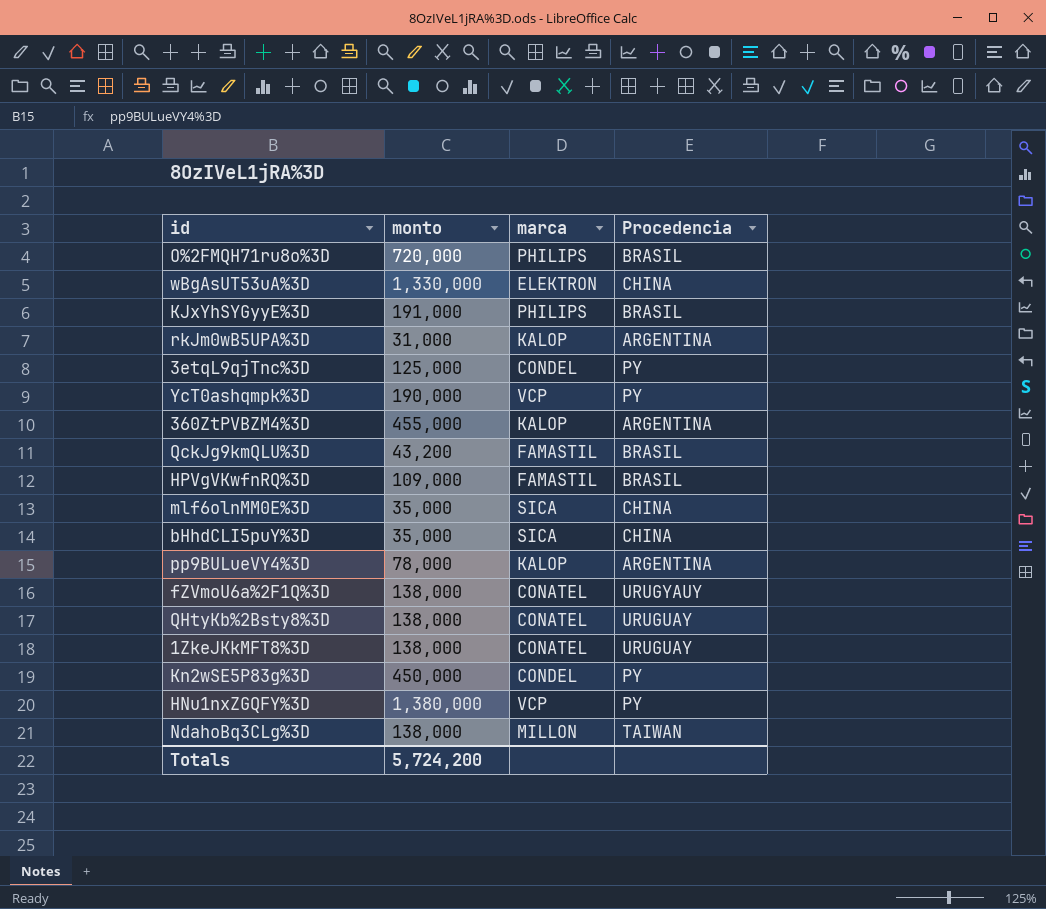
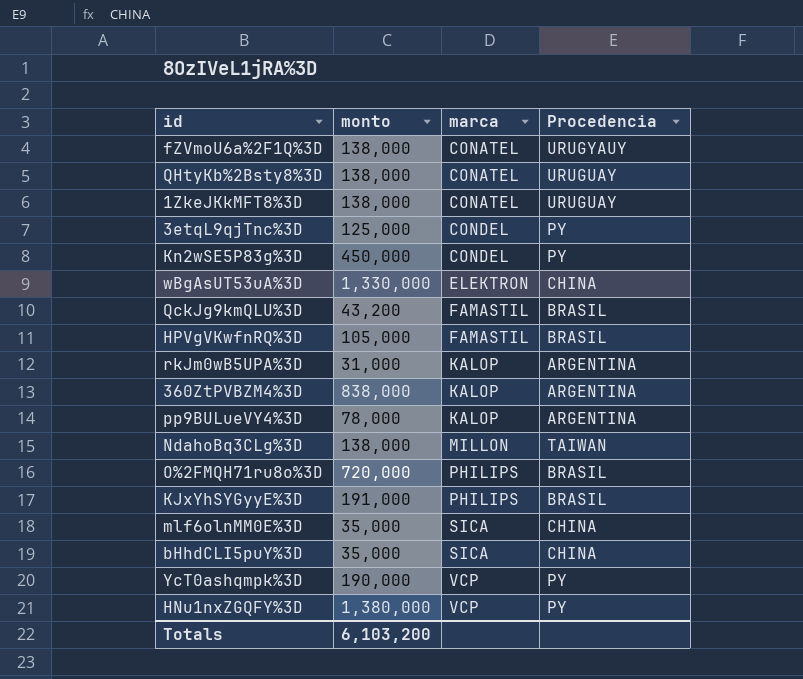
row order: none -> marca ascending
HPVgVKwfnRQ%3D | monto: 109,000 -> 105,000
360ZtPVBZM4%3D | monto: 455,000 -> 838,000
Totals | monto: 5,724,200 -> 6,103,200

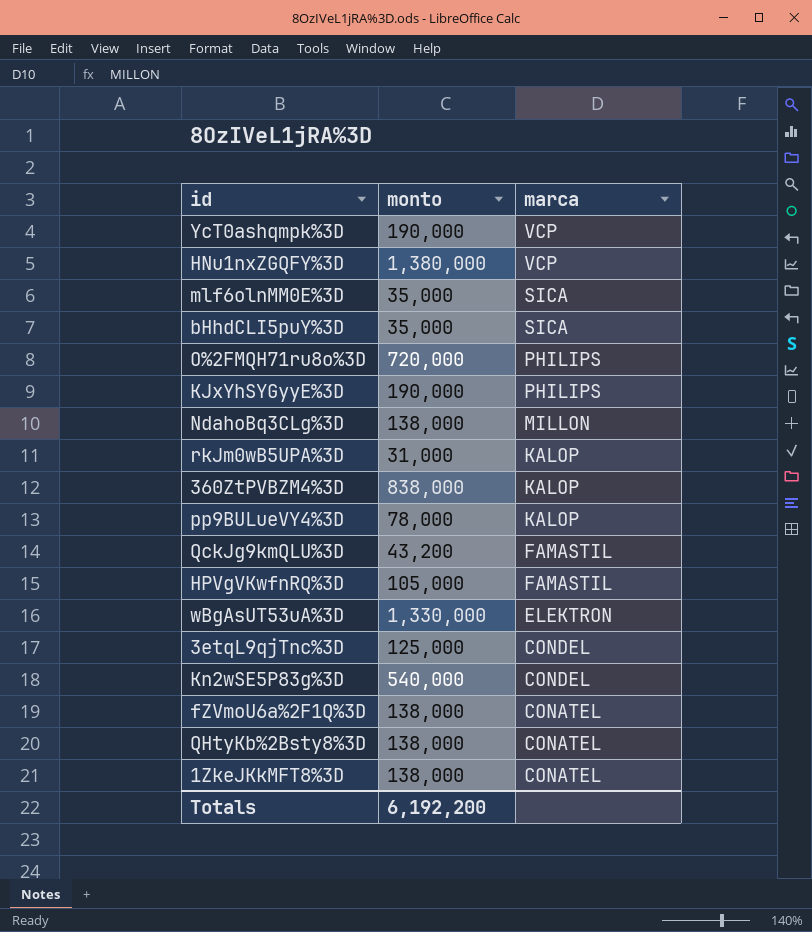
row order: marca ascending -> marca descending
column Procedencia | position: 4 -> none
KJxYhSYGyyE%3D | monto: 191,000 -> 190,000
Kn2wSE5P83g%3D | monto: 450,000 -> 540,000
Totals | monto: 6,103,200 -> 6,192,200

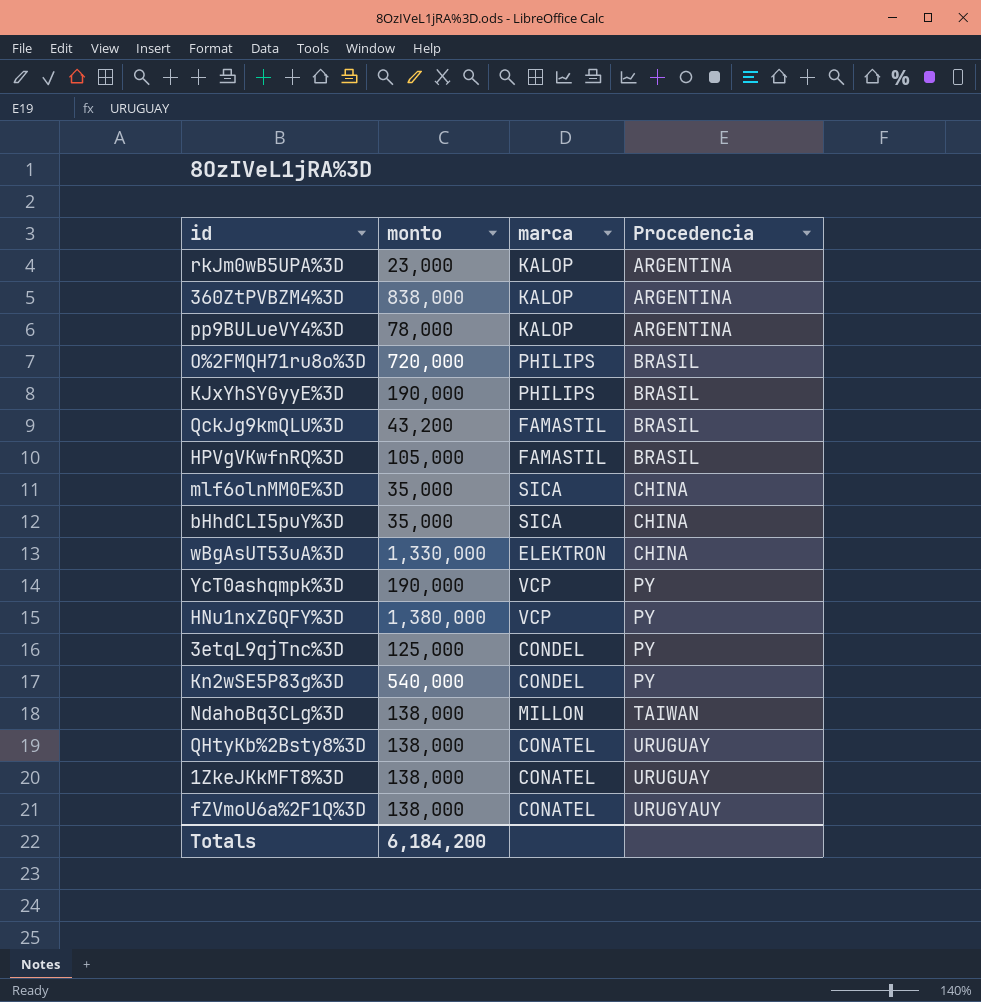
row order: marca descending -> Procedencia ascending
column Procedencia | position: none -> 4
rkJm0wB5UPA%3D | monto: 31,000 -> 23,000
Totals | monto: 6,192,200 -> 6,184,200

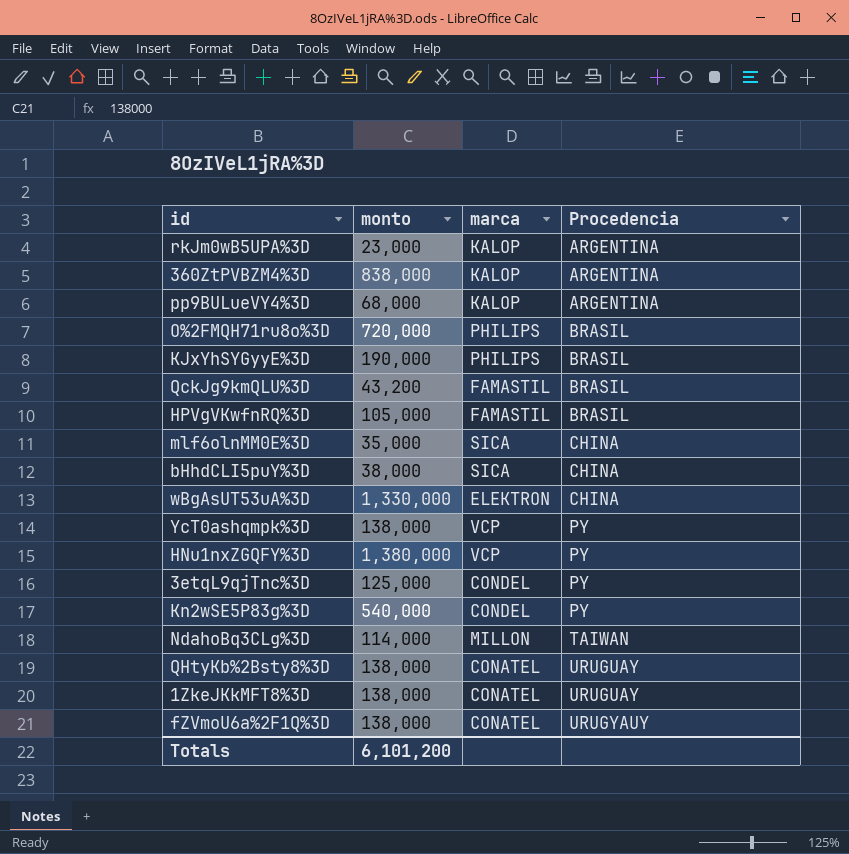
pp9BULueVY4%3D | monto: 78,000 -> 68,000
bHhdCLI5puY%3D | monto: 35,000 -> 38,000
YcT0ashqmpk%3D | monto: 190,000 -> 138,000
NdahoBq3CLg%3D | monto: 138,000 -> 114,000
Totals | monto: 6,184,200 -> 6,101,200

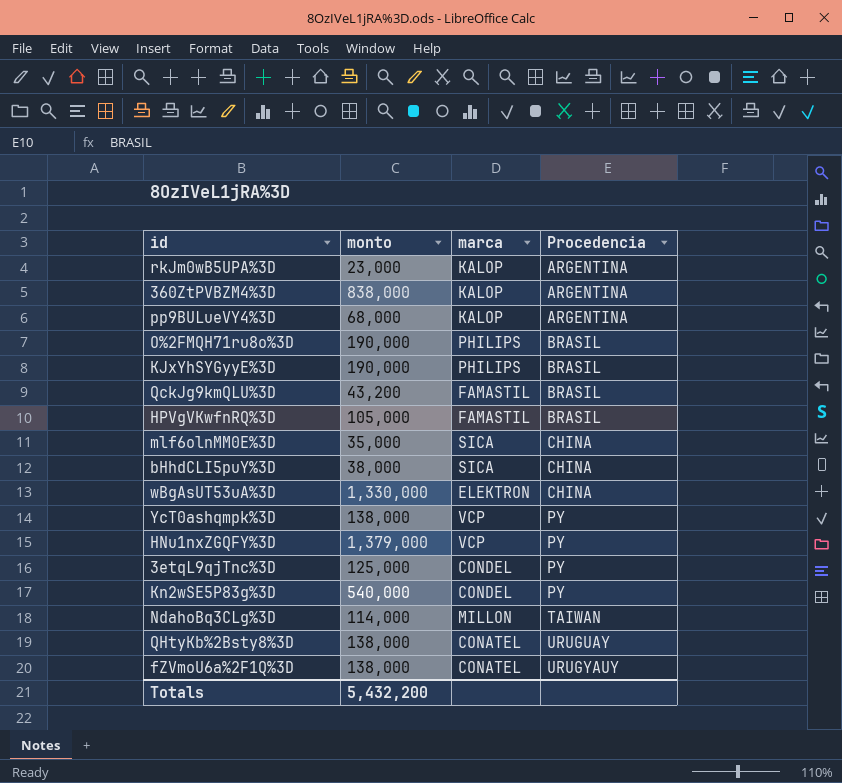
row 1ZkeJKkMFT8%3D: 138,000 | CONATEL | URUGUAY -> none
O%2FMQH71ru8o%3D | monto: 720,000 -> 190,000
HNu1nxZGQFY%3D | monto: 1,380,000 -> 1,379,000
Totals | monto: 6,101,200 -> 5,432,200

